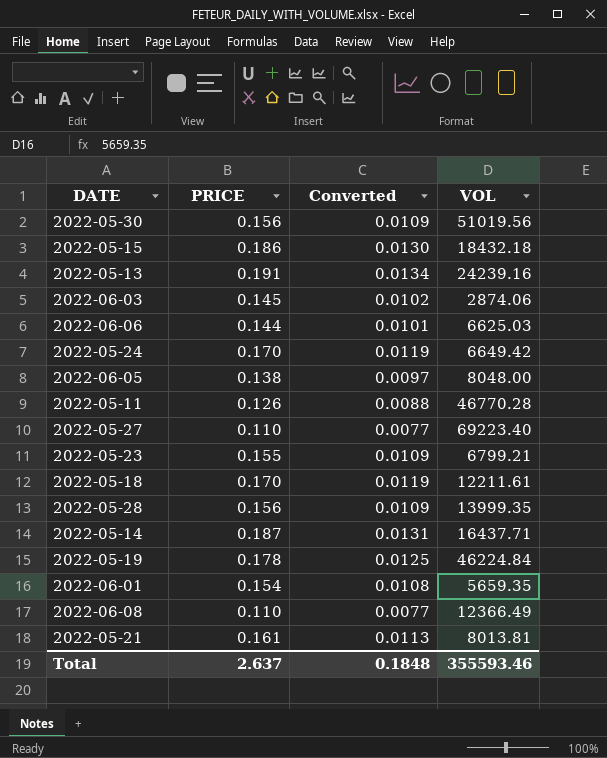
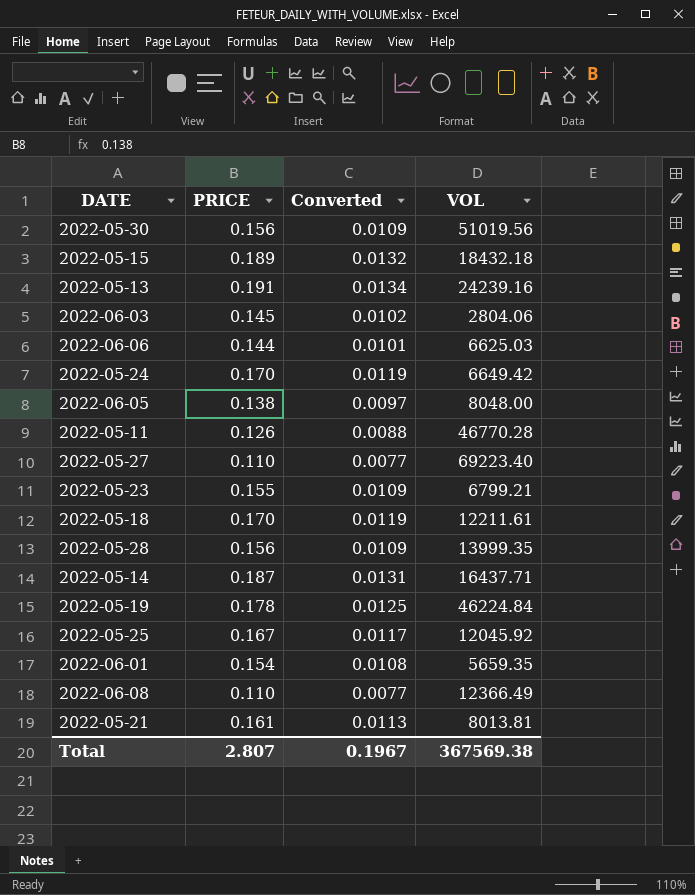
2022-05-15 | PRICE: 0.186 -> 0.189
2022-05-15 | Converted: 0.0130 -> 0.0132
2022-06-03 | VOL: 2874.06 -> 2804.06
row 2022-05-25: none -> 0.167 | 0.0117 | 12045.92
Total | PRICE: 2.637 -> 2.807
Total | Converted: 0.1848 -> 0.1967
Total | VOL: 355593.46 -> 367569.38

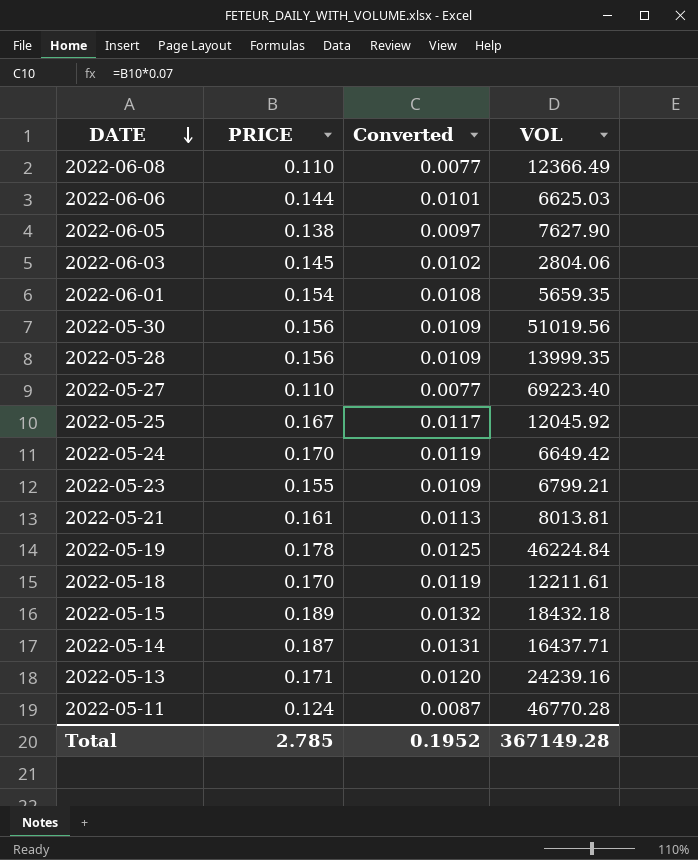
row order: none -> DATE descending
2022-06-05 | VOL: 8048.00 -> 7627.90
2022-05-13 | PRICE: 0.191 -> 0.171
2022-05-13 | Converted: 0.0134 -> 0.0120
2022-05-11 | PRICE: 0.126 -> 0.124
2022-05-11 | Converted: 0.0088 -> 0.0087
Total | PRICE: 2.807 -> 2.785
Total | Converted: 0.1967 -> 0.1952
Total | VOL: 367569.38 -> 367149.28

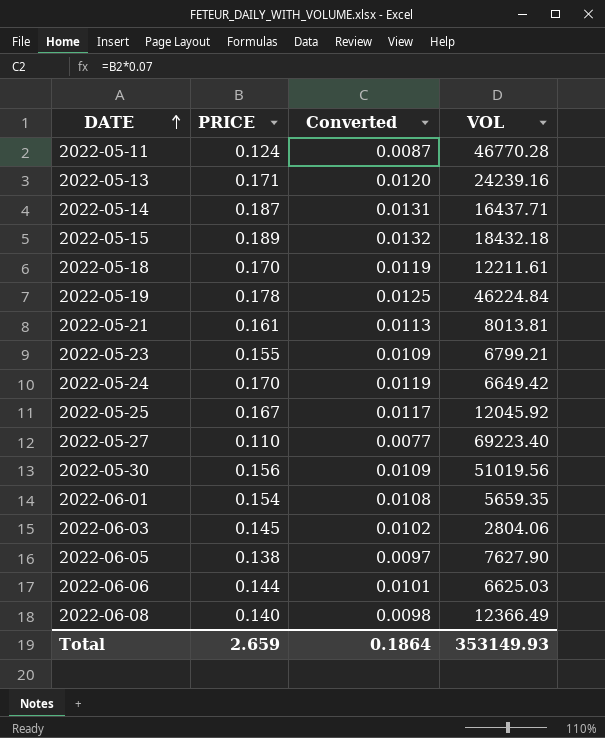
row order: DATE descending -> DATE ascending
row 2022-05-28: 0.156 | 0.0109 | 13999.35 -> none
2022-06-08 | PRICE: 0.110 -> 0.140
2022-06-08 | Converted: 0.0077 -> 0.0098
Total | PRICE: 2.785 -> 2.659
Total | Converted: 0.1952 -> 0.1864
Total | VOL: 367149.28 -> 353149.93

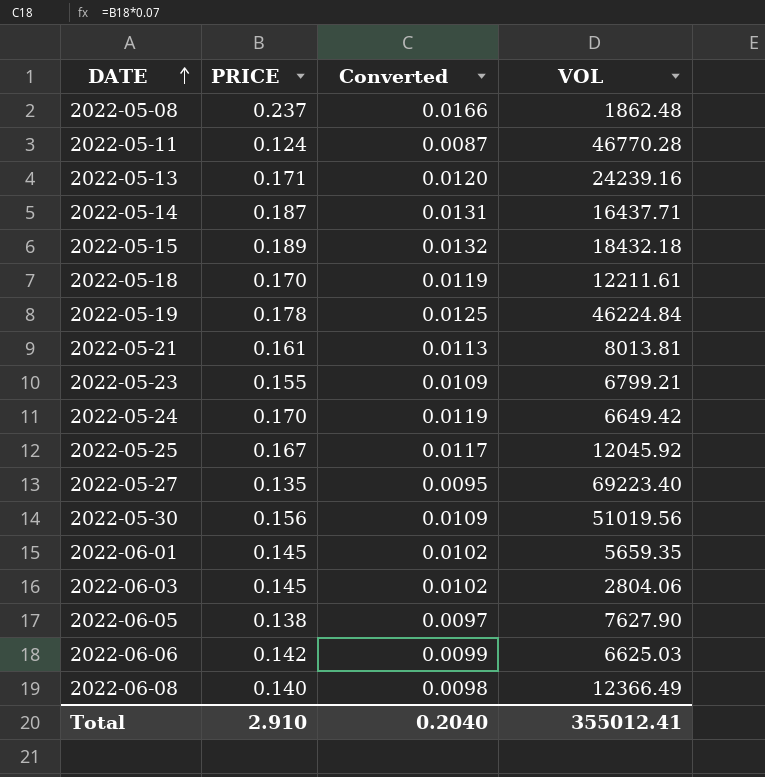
row 2022-05-08: none -> 0.237 | 0.0166 | 1862.48
2022-05-27 | PRICE: 0.110 -> 0.135
2022-05-27 | Converted: 0.0077 -> 0.0095
2022-06-01 | PRICE: 0.154 -> 0.145
2022-06-01 | Converted: 0.0108 -> 0.0102
2022-06-06 | PRICE: 0.144 -> 0.142
2022-06-06 | Converted: 0.0101 -> 0.0099
Total | PRICE: 2.659 -> 2.910
Total | Converted: 0.1864 -> 0.2040
Total | VOL: 353149.93 -> 355012.41

